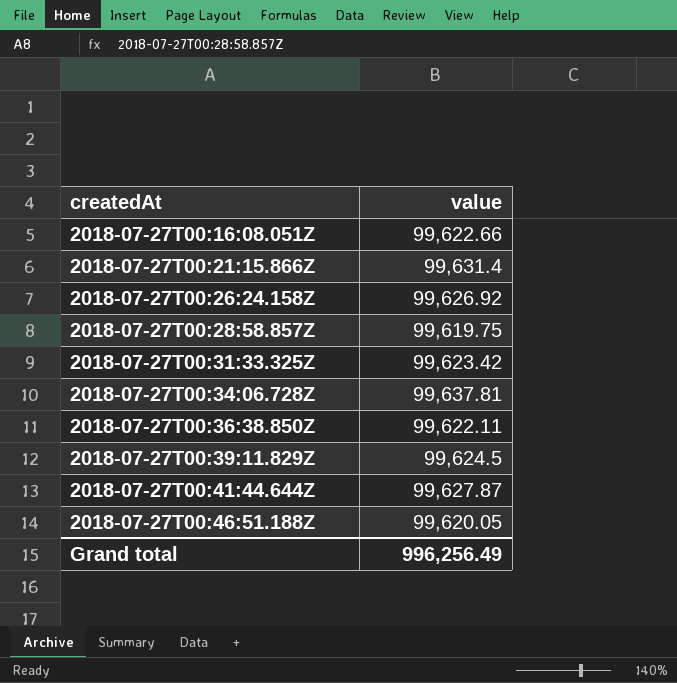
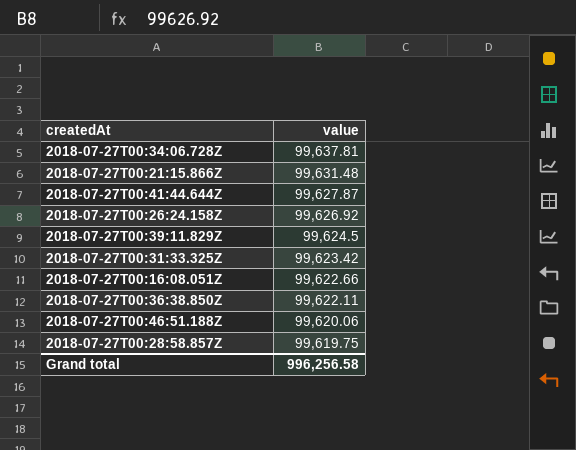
row order: createdAt ascending -> value descending
2018-07-27T00:21:15.866Z | value: 99,631.4 -> 99,631.48
2018-07-27T00:46:51.188Z | value: 99,620.05 -> 99,620.06
Grand total | value: 996,256.49 -> 996,256.58

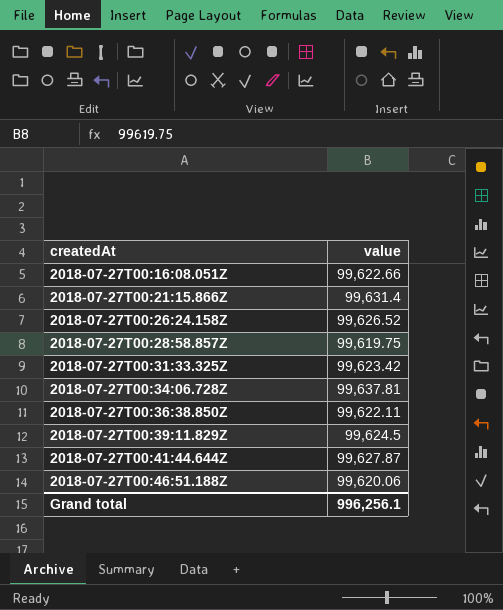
row order: value descending -> createdAt ascending
2018-07-27T00:21:15.866Z | value: 99,631.48 -> 99,631.4
2018-07-27T00:26:24.158Z | value: 99,626.92 -> 99,626.52
Grand total | value: 996,256.58 -> 996,256.1

